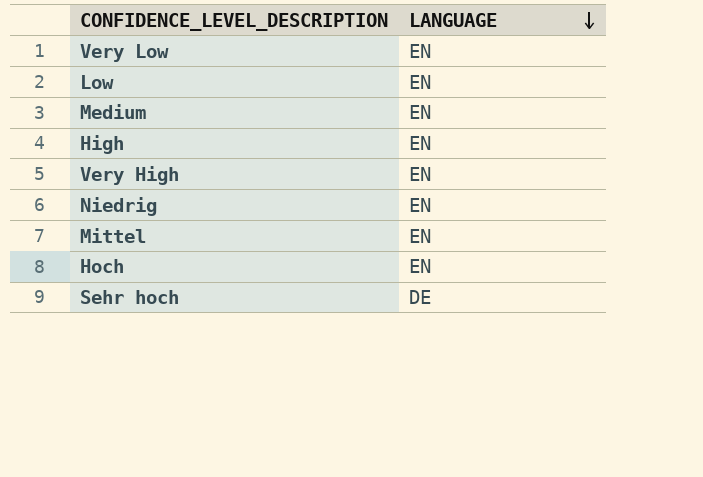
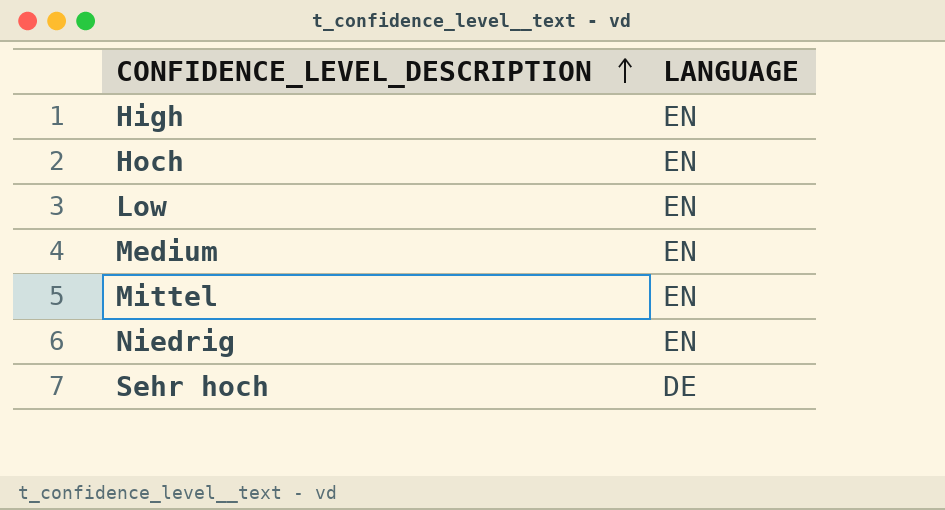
row order: LANGUAGE descending -> CONFIDENCE_LEVEL_DESCRIPTION ascending
row Very Low: EN -> none
row Very High: EN -> none

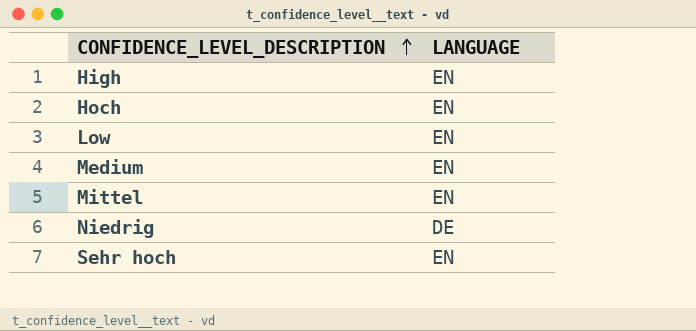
Niedrig | LANGUAGE: EN -> DE
Sehr hoch | LANGUAGE: DE -> EN

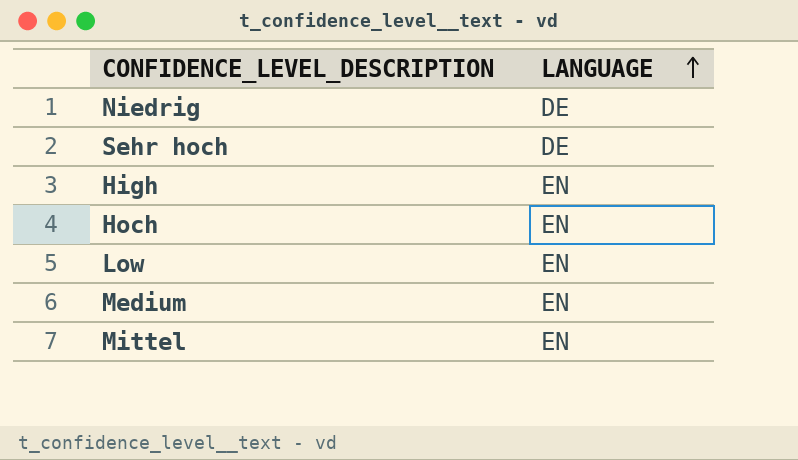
row order: CONFIDENCE_LEVEL_DESCRIPTION ascending -> LANGUAGE ascending
Sehr hoch | LANGUAGE: EN -> DE

